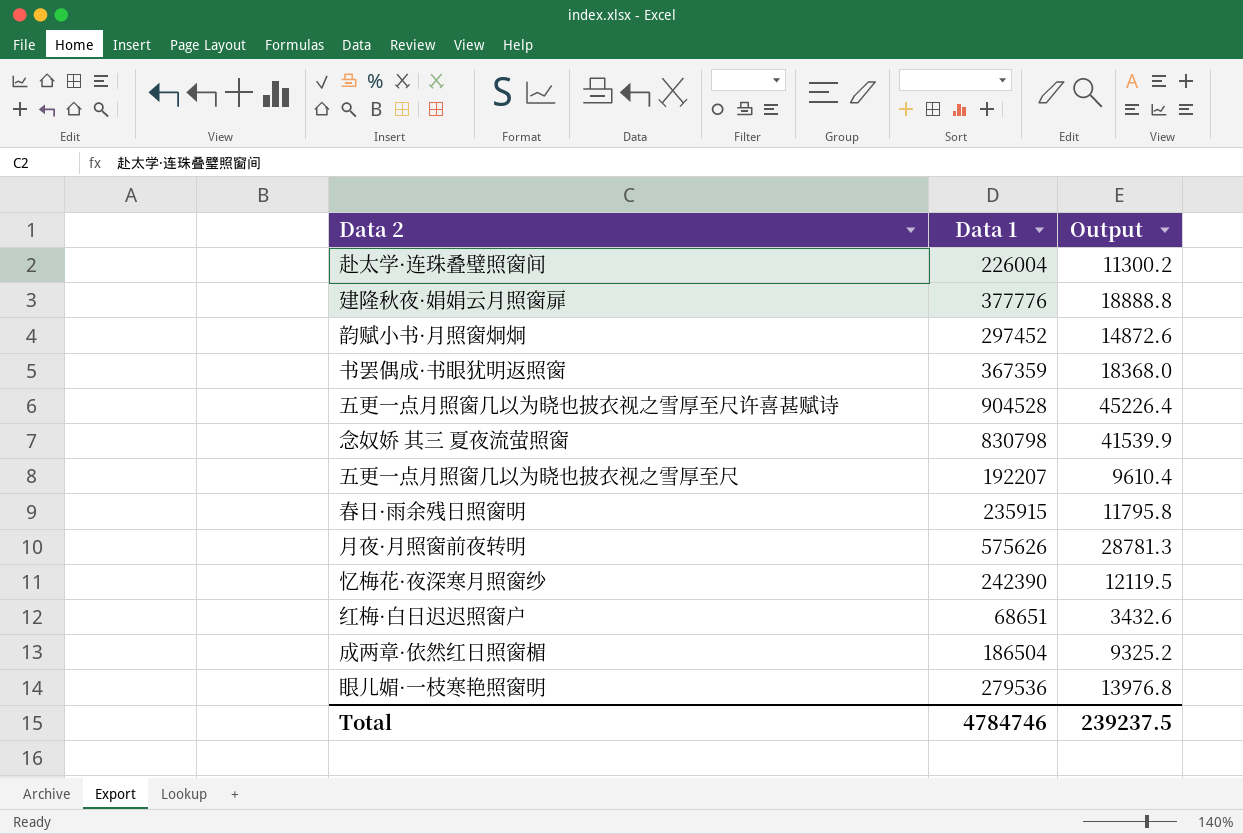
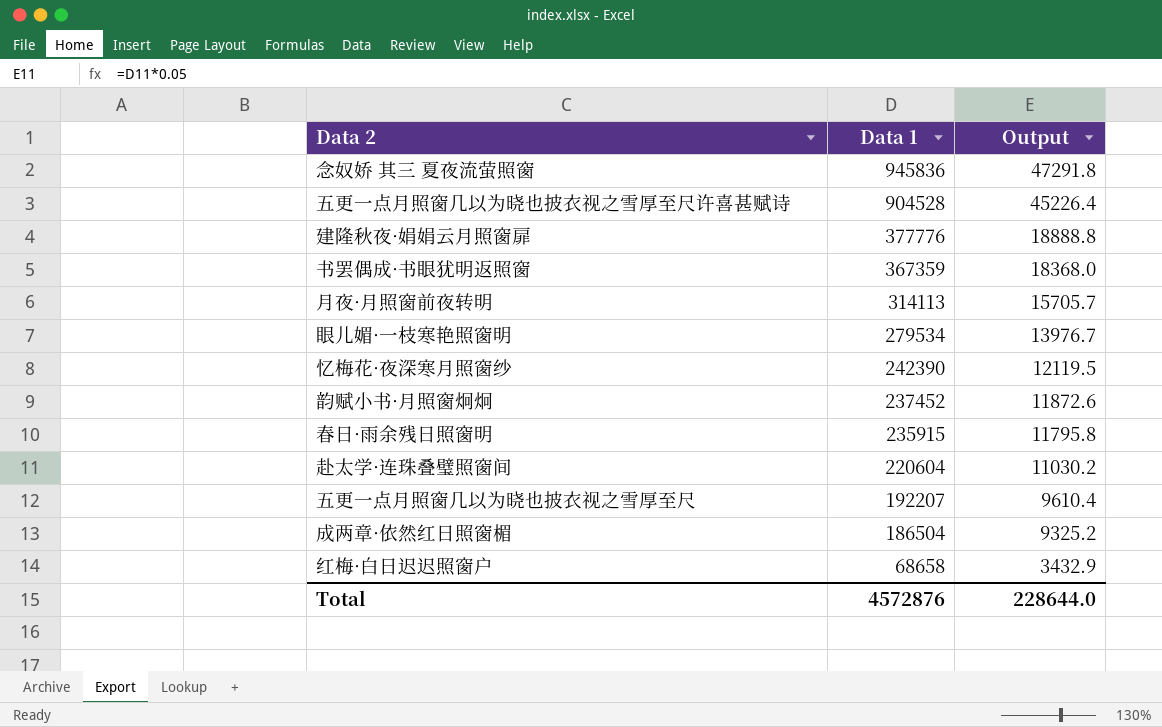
row order: none -> Data 1 descending
念奴娇 其三 夏夜流萤照窗 | Data 1: 830798 -> 945836
念奴娇 其三 夏夜流萤照窗 | Output: 41539.9 -> 47291.8
月夜·月照窗前夜转明 | Data 1: 575626 -> 314113
月夜·月照窗前夜转明 | Output: 28781.3 -> 15705.7
眼儿媚·一枝寒艳照窗明 | Data 1: 279536 -> 279534
眼儿媚·一枝寒艳照窗明 | Output: 13976.8 -> 13976.7
韵赋小书·月照窗炯炯 | Data 1: 297452 -> 237452
韵赋小书·月照窗炯炯 | Output: 14872.6 -> 11872.6
赴太学·连珠叠璧照窗间 | Data 1: 226004 -> 220604
赴太学·连珠叠璧照窗间 | Output: 11300.2 -> 11030.2
红梅·白日迟迟照窗户 | Data 1: 68651 -> 68658
红梅·白日迟迟照窗户 | Output: 3432.6 -> 3432.9
Total | Data 1: 4784746 -> 4572876
Total | Output: 239237.5 -> 228644.0

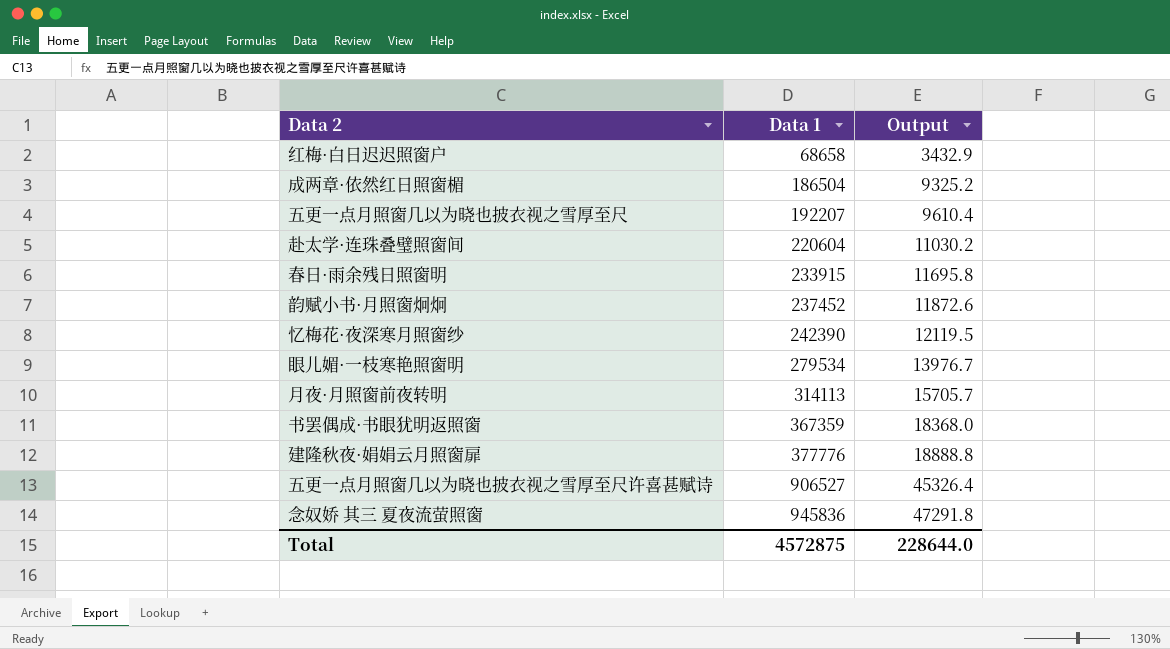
row order: Data 1 descending -> Data 1 ascending
春日·雨余残日照窗明 | Data 1: 235915 -> 233915
春日·雨余残日照窗明 | Output: 11795.8 -> 11695.8
五更一点月照窗几以为晓也披衣视之雪厚至尺许喜甚赋诗 | Data 1: 904528 -> 906527
五更一点月照窗几以为晓也披衣视之雪厚至尺许喜甚赋诗 | Output: 45226.4 -> 45326.4
Total | Data 1: 4572876 -> 4572875

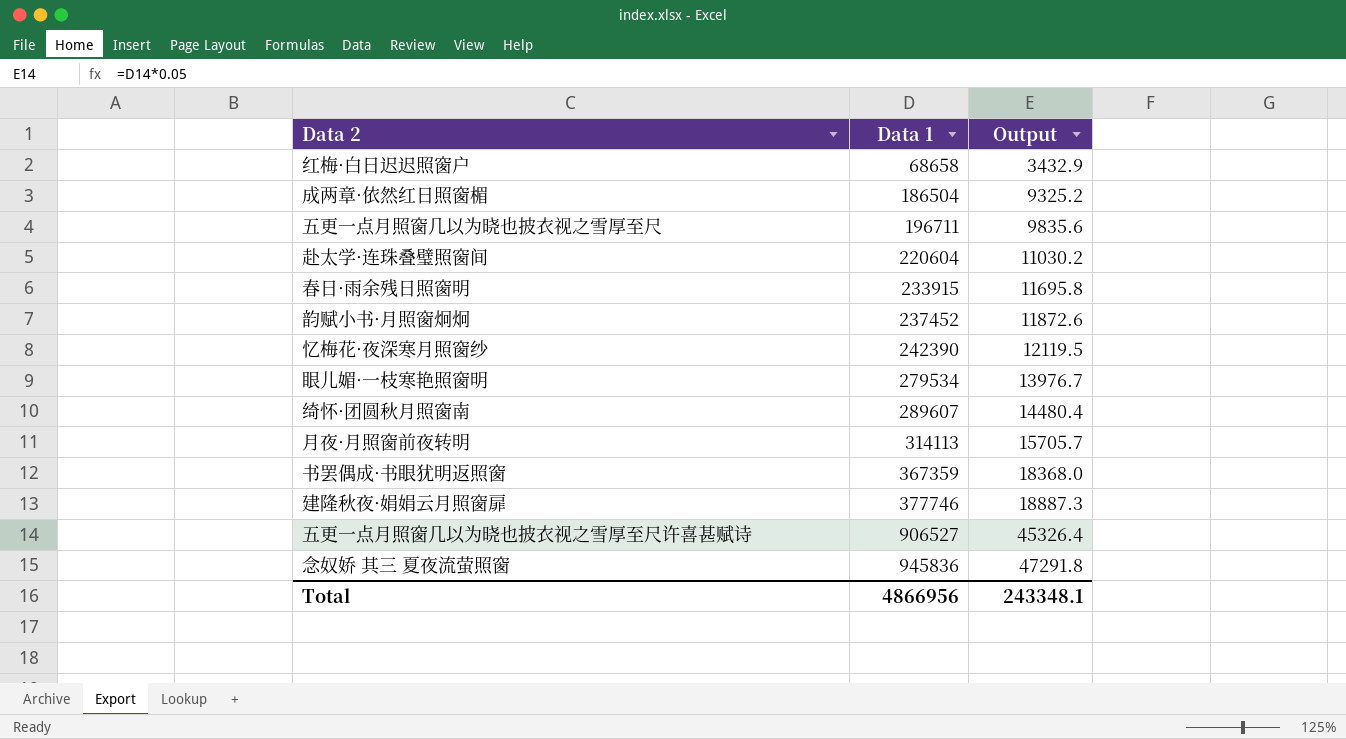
五更一点月照窗几以为晓也披衣视之雪厚至尺 | Data 1: 192207 -> 196711
五更一点月照窗几以为晓也披衣视之雪厚至尺 | Output: 9610.4 -> 9835.6
row 绮怀·团圆秋月照窗南: none -> 289607 | 14480.4
建隆秋夜·娟娟云月照窗扉 | Data 1: 377776 -> 377746
建隆秋夜·娟娟云月照窗扉 | Output: 18888.8 -> 18887.3
Total | Data 1: 4572875 -> 4866956
Total | Output: 228644.0 -> 243348.1

